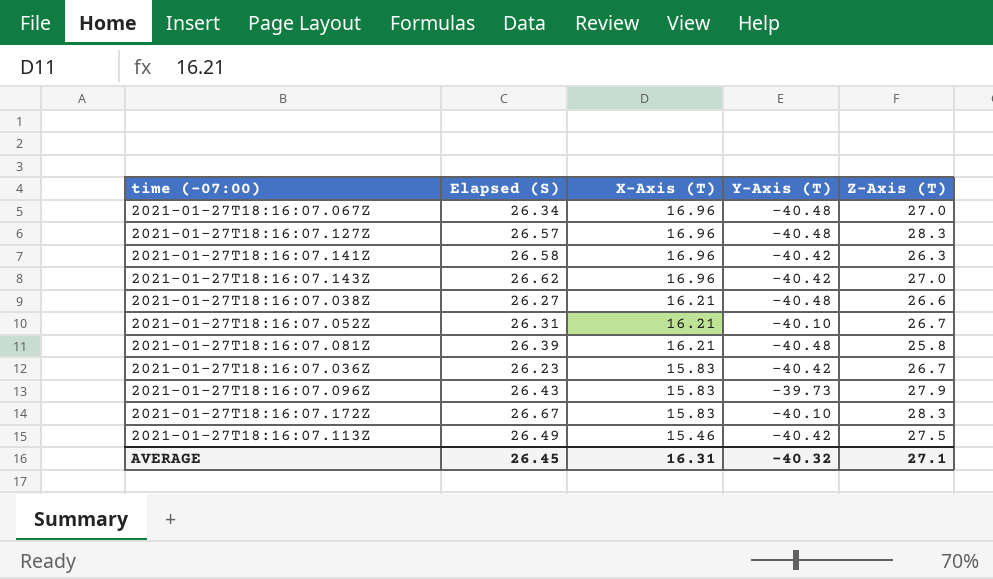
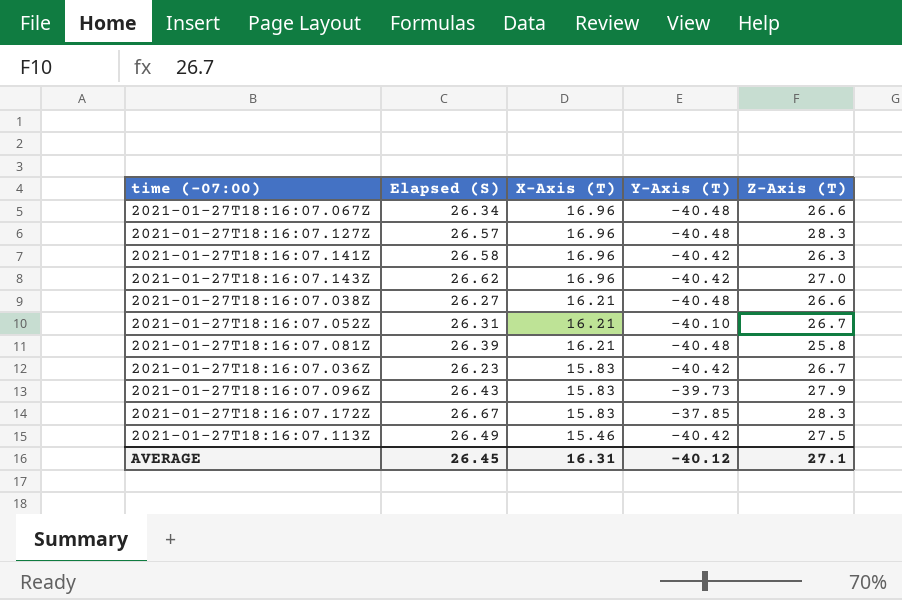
2021-01-27T18:16:07.067Z | Z-Axis (T): 27.0 -> 26.6
2021-01-27T18:16:07.172Z | Y-Axis (T): -40.10 -> -37.85
AVERAGE | Y-Axis (T): -40.32 -> -40.12

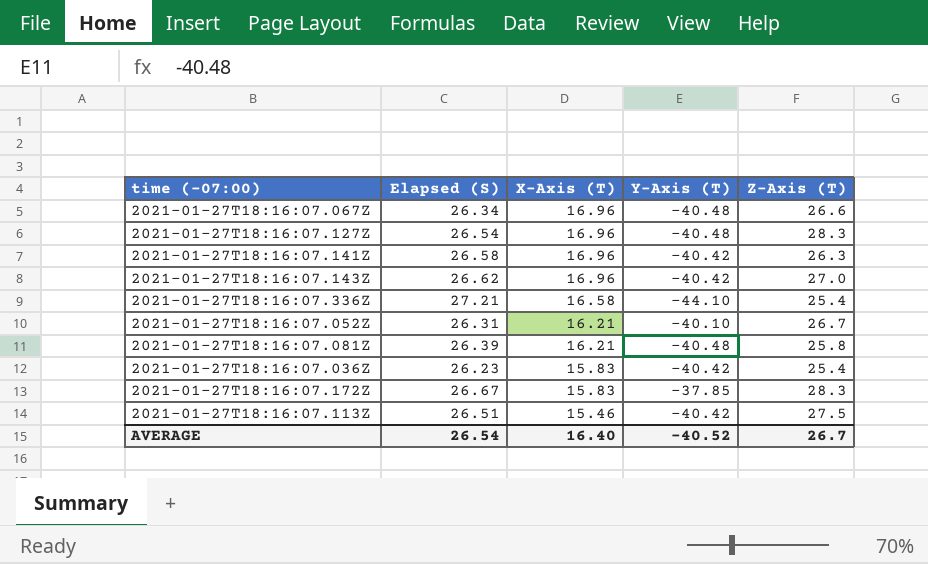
row 2021-01-27T18:16:07.038Z: 26.27 | 16.21 | -40.48 | 26.6 -> none
row 2021-01-27T18:16:07.096Z: 26.43 | 15.83 | -39.73 | 27.9 -> none
2021-01-27T18:16:07.127Z | Elapsed (S): 26.57 -> 26.54
row 2021-01-27T18:16:07.336Z: none -> 27.21 | 16.58 | -44.10 | 25.4
2021-01-27T18:16:07.036Z | Z-Axis (T): 26.7 -> 25.4
2021-01-27T18:16:07.113Z | Elapsed (S): 26.49 -> 26.51
AVERAGE | Elapsed (S): 26.45 -> 26.54
AVERAGE | X-Axis (T): 16.31 -> 16.40
AVERAGE | Y-Axis (T): -40.12 -> -40.52
AVERAGE | Z-Axis (T): 27.1 -> 26.7

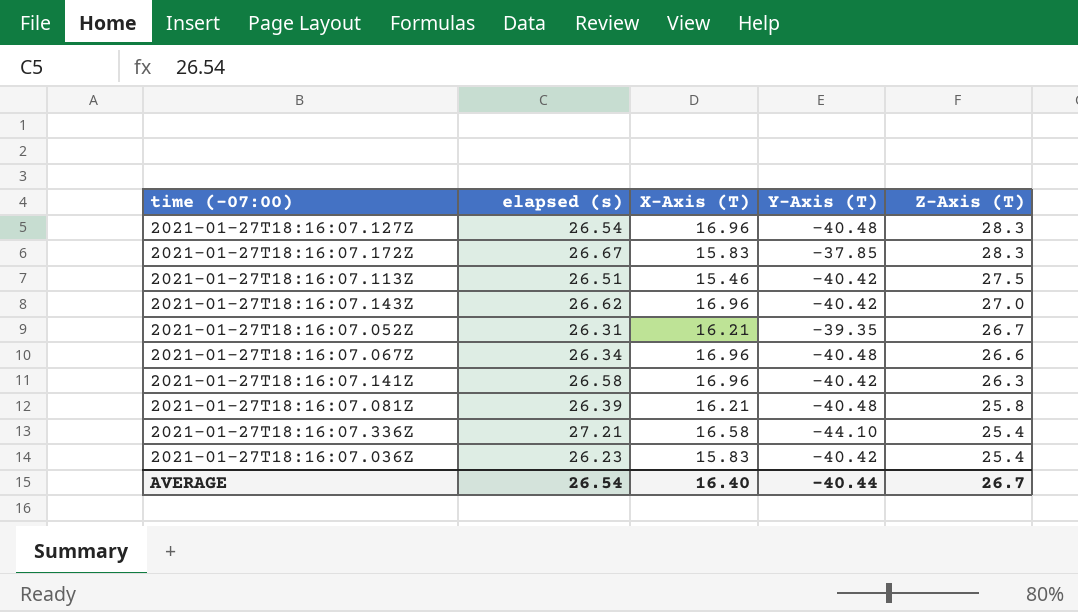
row order: X-Axis (T) descending -> Z-Axis (T) descending
column name: Elapsed (S) -> elapsed (s)
2021-01-27T18:16:07.052Z | Y-Axis (T): -40.10 -> -39.35
AVERAGE | Y-Axis (T): -40.52 -> -40.44

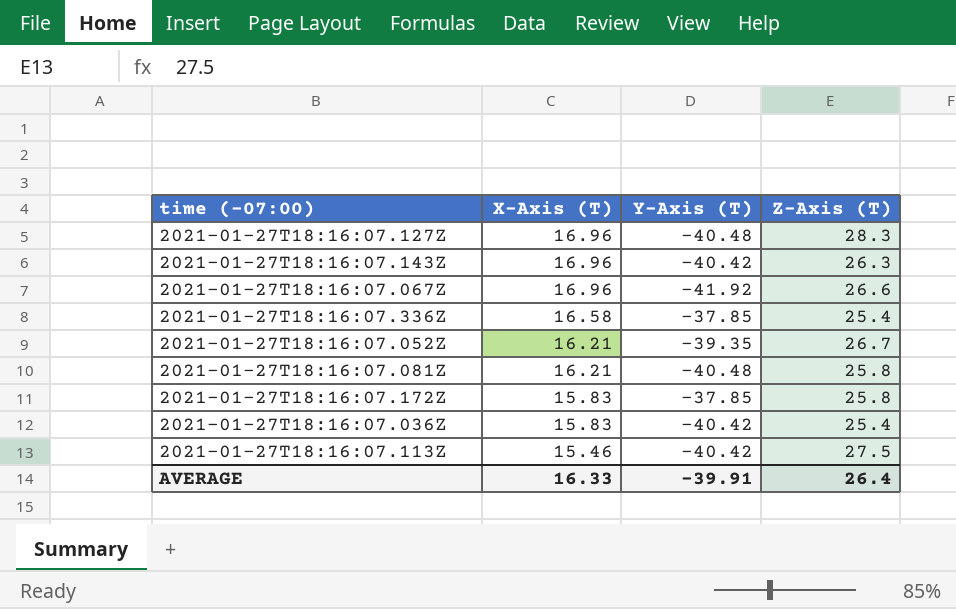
row order: Z-Axis (T) descending -> X-Axis (T) descending
column elapsed (s) | position: 2 -> none
row 2021-01-27T18:16:07.141Z: 26.58 | 16.96 | -40.42 | 26.3 -> none
2021-01-27T18:16:07.143Z | Z-Axis (T): 27.0 -> 26.3
2021-01-27T18:16:07.067Z | Y-Axis (T): -40.48 -> -41.92
2021-01-27T18:16:07.336Z | Y-Axis (T): -44.10 -> -37.85
2021-01-27T18:16:07.172Z | Z-Axis (T): 28.3 -> 25.8
AVERAGE | X-Axis (T): 16.40 -> 16.33
AVERAGE | Y-Axis (T): -40.44 -> -39.91
AVERAGE | Z-Axis (T): 26.7 -> 26.4

